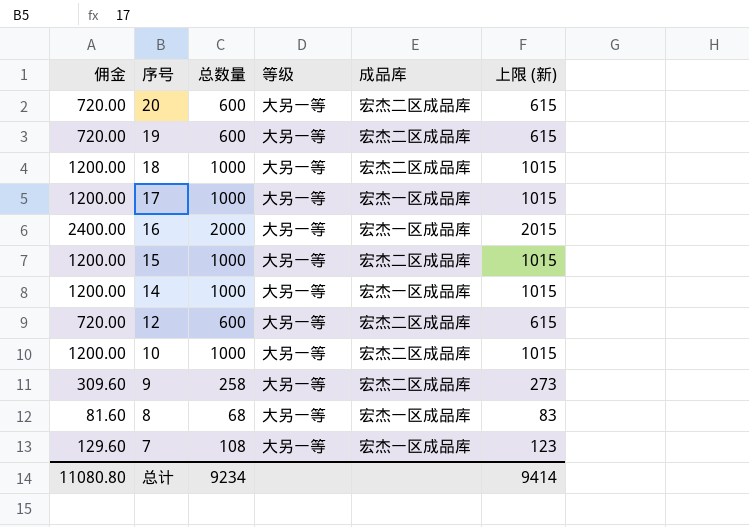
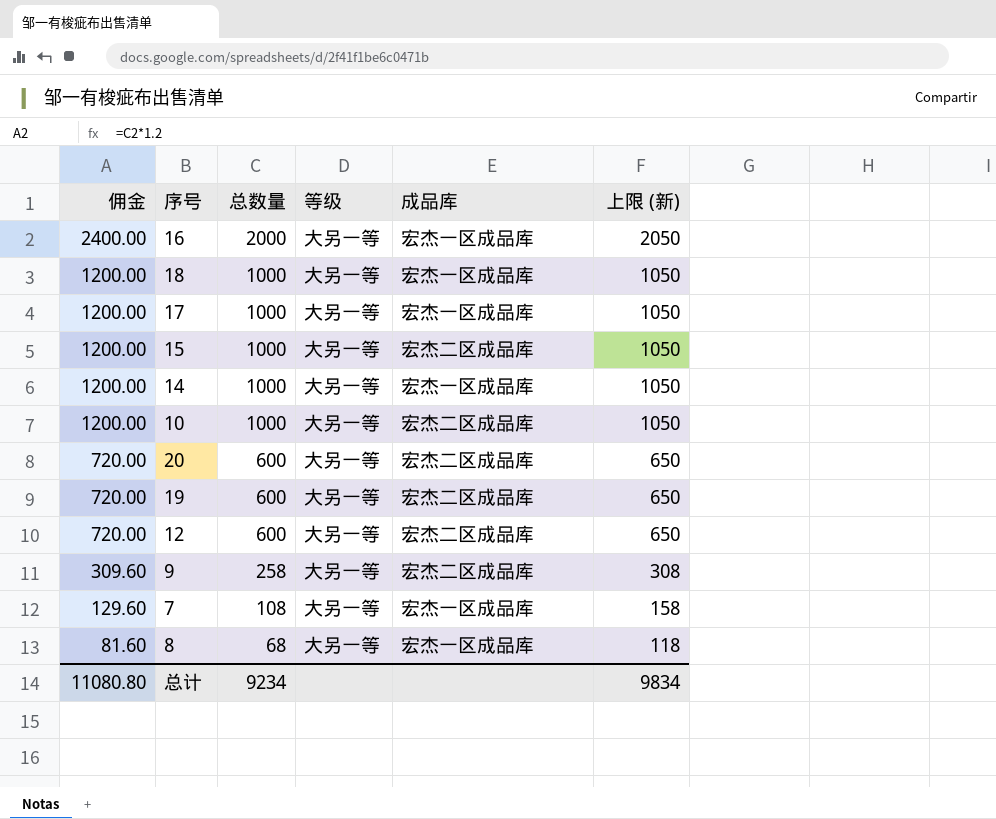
row order: 序号 descending -> 佣金 descending
column 上限 (新) | formula: [总数量] + 15 -> [总数量] + 50
18 | 成品库: 宏杰二区成品库 -> 宏杰一区成品库
总计 | 上限 (新): 9414 -> 9834

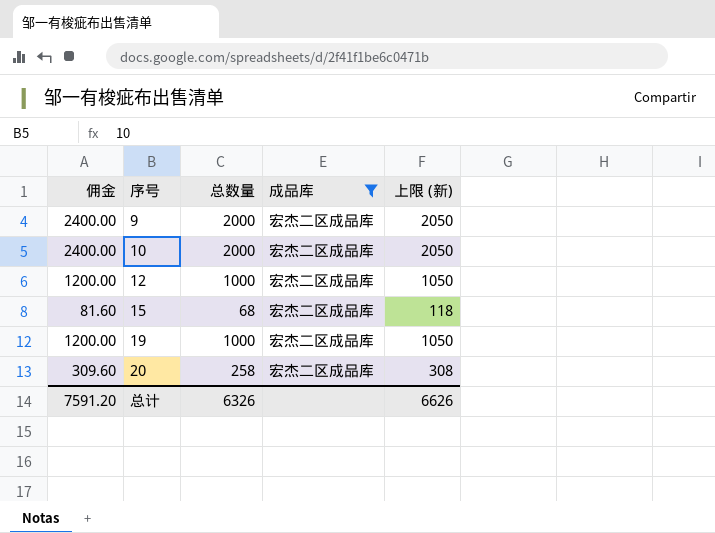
filter: none -> 成品库 = 宏杰二区成品库
row order: 佣金 descending -> 序号 ascending
column 等级 | position: 4 -> none
9 | 佣金: 309.60 -> 2400.00
9 | 总数量: 258 -> 2000
9 | 上限 (新): 308 -> 2050
10 | 佣金: 1200.00 -> 2400.00
10 | 总数量: 1000 -> 2000
10 | 上限 (新): 1050 -> 2050
12 | 佣金: 720.00 -> 1200.00
12 | 总数量: 600 -> 1000
12 | 上限 (新): 650 -> 1050
15 | 佣金: 1200.00 -> 81.60
15 | 总数量: 1000 -> 68
15 | 上限 (新): 1050 -> 118
19 | 佣金: 720.00 -> 1200.00
19 | 总数量: 600 -> 1000
19 | 上限 (新): 650 -> 1050
20 | 佣金: 720.00 -> 309.60
20 | 总数量: 600 -> 258
20 | 上限 (新): 650 -> 308
总计 | 佣金: 11080.80 -> 7591.20
总计 | 总数量: 9234 -> 6326
总计 | 上限 (新): 9834 -> 6626

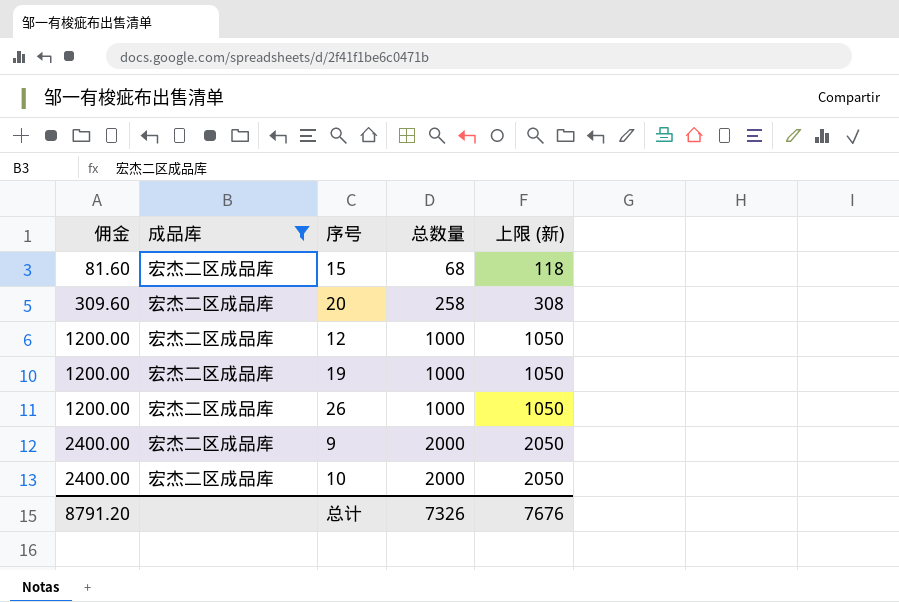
row order: 序号 ascending -> 佣金 ascending
column 成品库 | position: 4 -> 2
row 26: none -> 1200.00 | 宏杰二区成品库 | 1000 | 1050
总计 | 佣金: 7591.20 -> 8791.20
总计 | 总数量: 6326 -> 7326
总计 | 上限 (新): 6626 -> 7676

